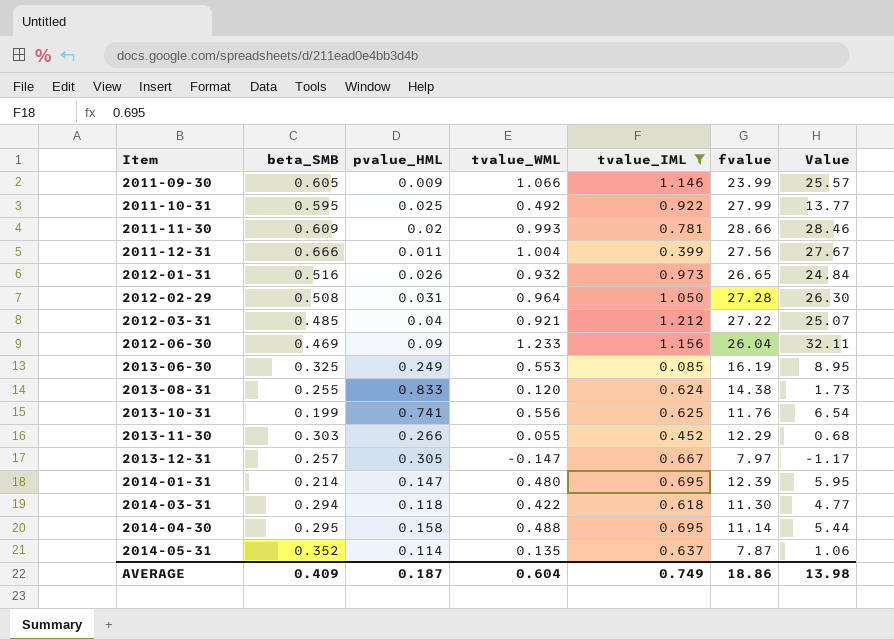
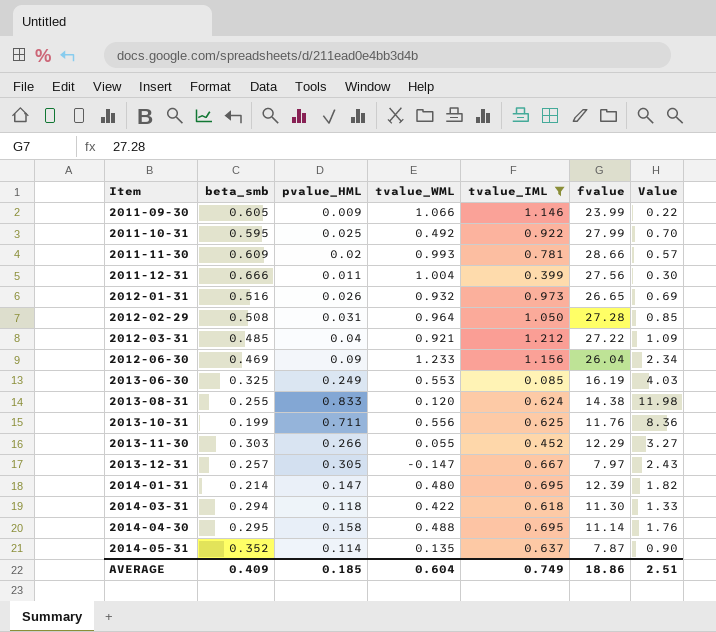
column name: beta_SMB -> beta_smb
column Value | formula: [tvalue_WML] * [fvalue] -> [pvalue_HML] * [fvalue]
2013-10-31 | pvalue_HML: 0.741 -> 0.711
AVERAGE | pvalue_HML: 0.187 -> 0.185
AVERAGE | Value: 13.98 -> 2.51

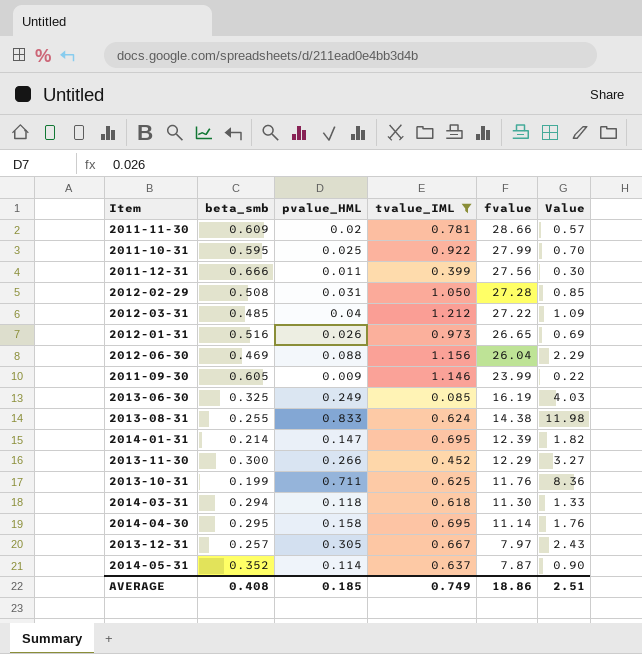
row order: Item ascending -> fvalue descending
column tvalue_WML | position: 4 -> none
2012-06-30 | pvalue_HML: 0.09 -> 0.088
2012-06-30 | Value: 2.34 -> 2.29
2013-11-30 | beta_smb: 0.303 -> 0.300
AVERAGE | beta_smb: 0.409 -> 0.408

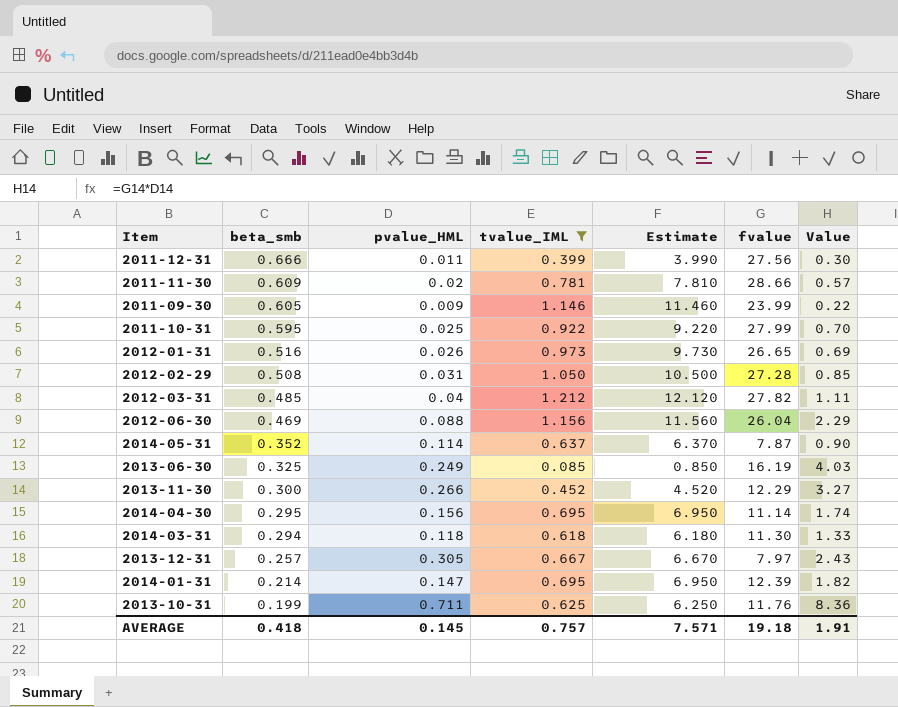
row order: fvalue descending -> beta_smb descending
column Estimate | formula: none -> [tvalue_IML] * 10
row 2013-08-31: 0.255 | 0.833 | 0.624 | 14.38 | 11.98 -> none
2012-03-31 | fvalue: 27.22 -> 27.82
2012-03-31 | Value: 1.09 -> 1.11
2014-04-30 | pvalue_HML: 0.158 -> 0.156
2014-04-30 | Value: 1.76 -> 1.74
AVERAGE | beta_smb: 0.408 -> 0.418
AVERAGE | pvalue_HML: 0.185 -> 0.145
AVERAGE | tvalue_IML: 0.749 -> 0.757
AVERAGE | fvalue: 18.86 -> 19.18
AVERAGE | Value: 2.51 -> 1.91

